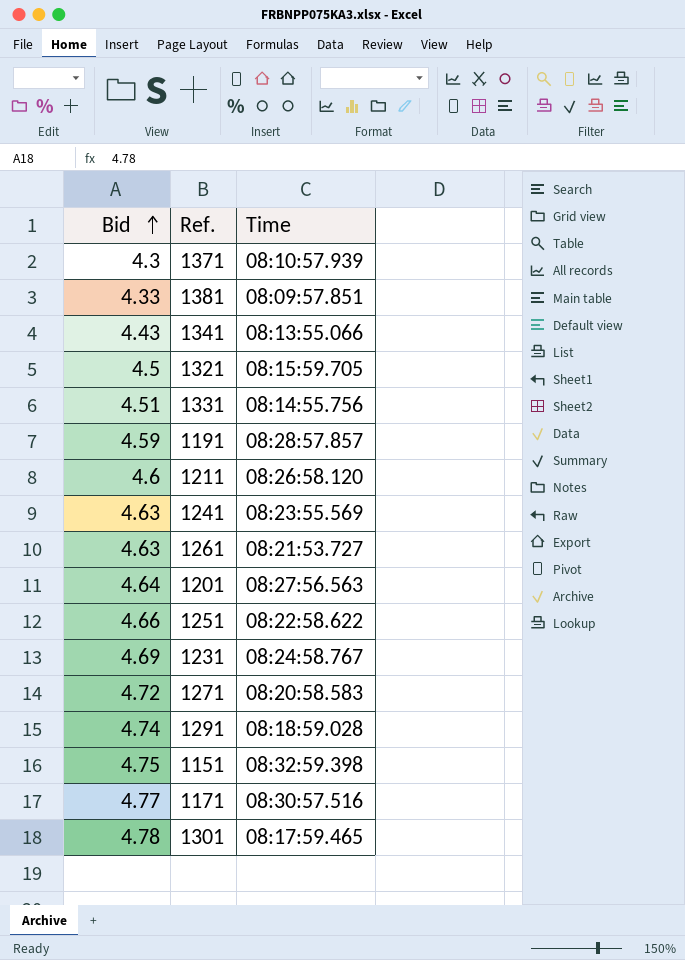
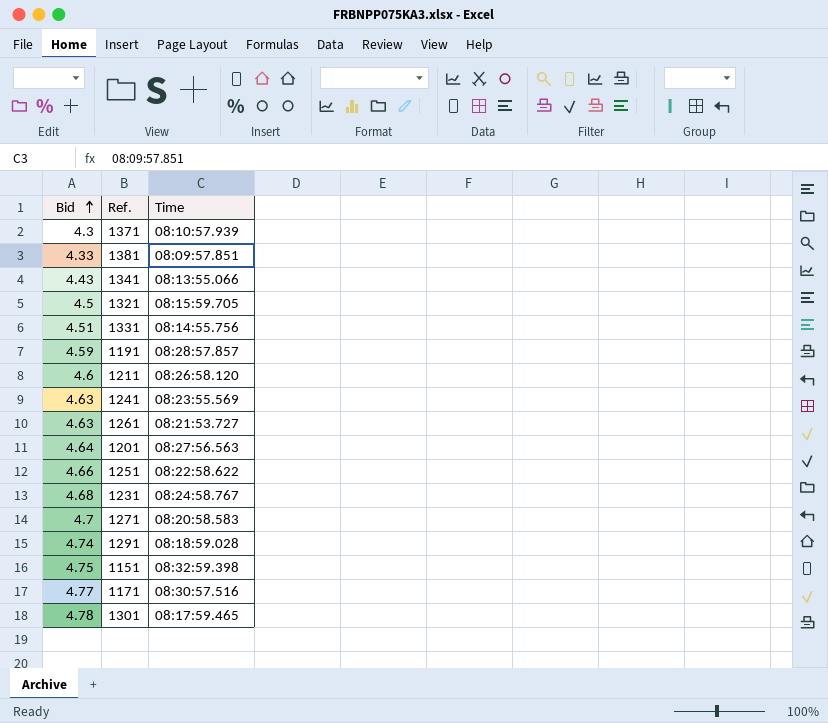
1231 | Bid: 4.69 -> 4.68
1271 | Bid: 4.72 -> 4.7

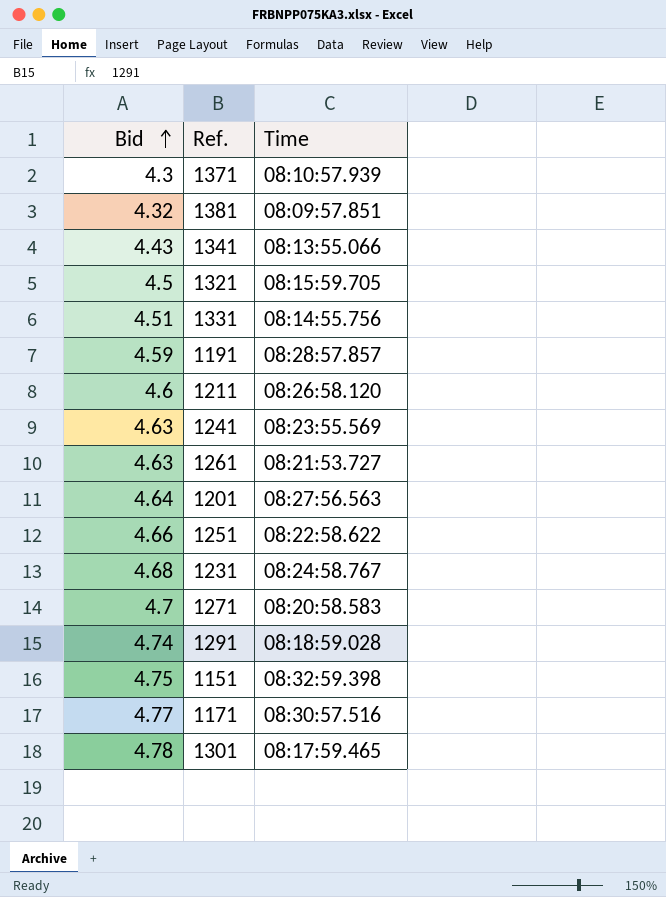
1381 | Bid: 4.33 -> 4.32

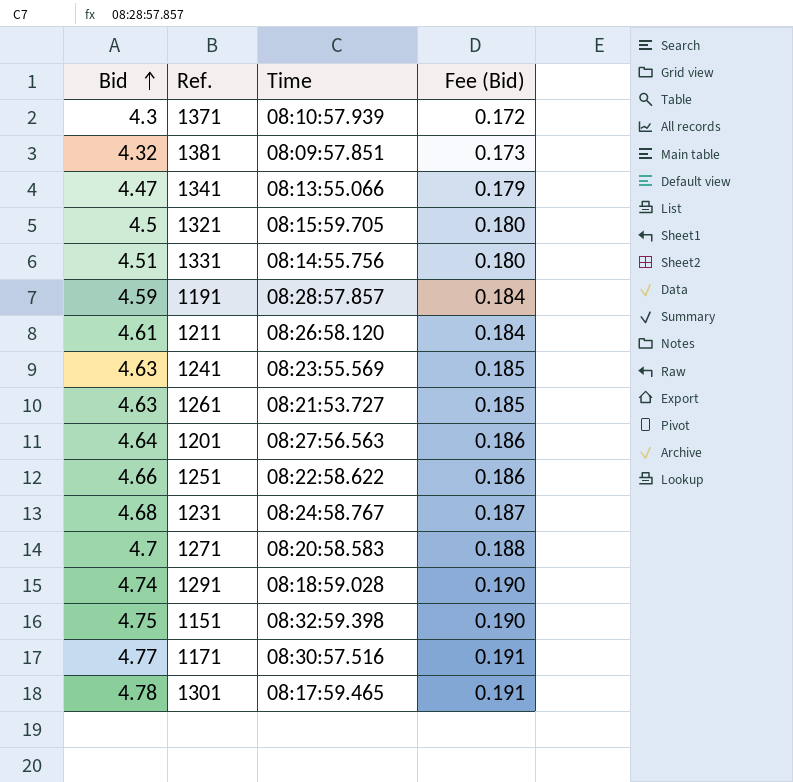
column Fee (Bid) | formula: none -> [Bid] * 0.04
1341 | Bid: 4.43 -> 4.47
1211 | Bid: 4.6 -> 4.61

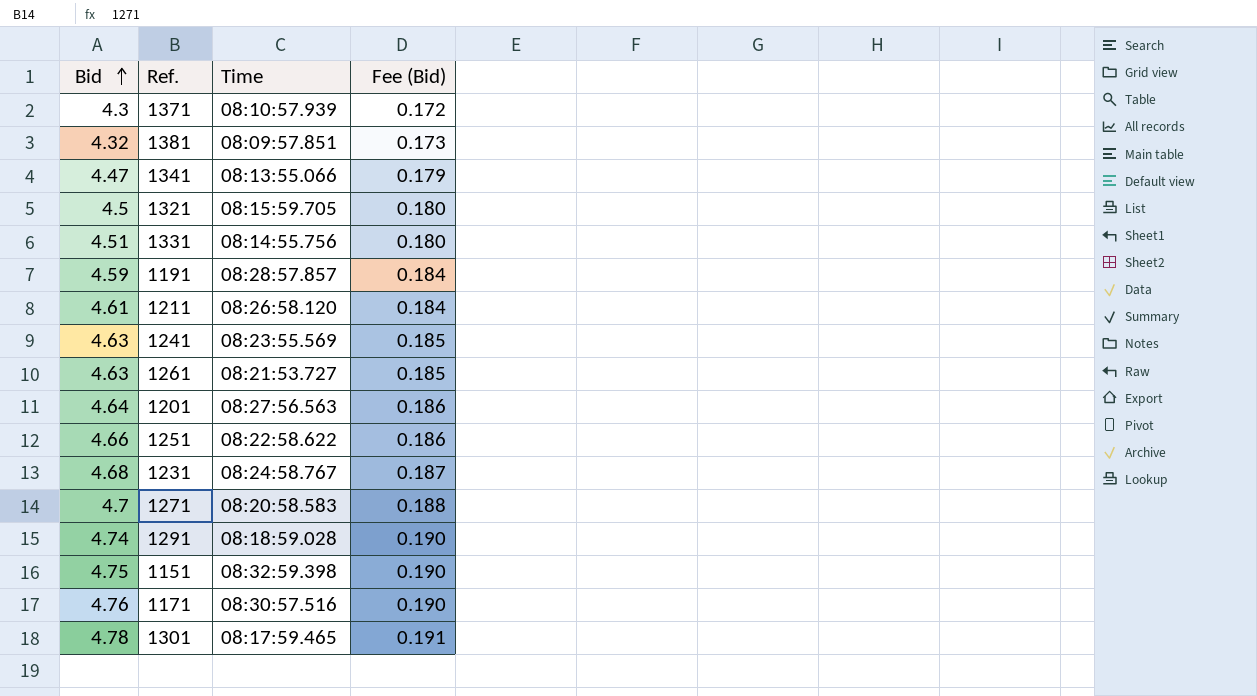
1171 | Bid: 4.77 -> 4.76
1171 | Fee (Bid): 0.191 -> 0.190

